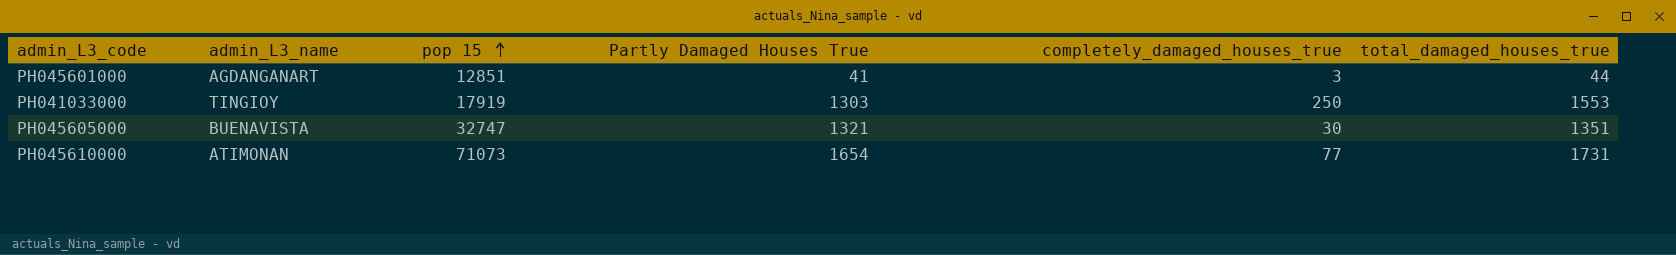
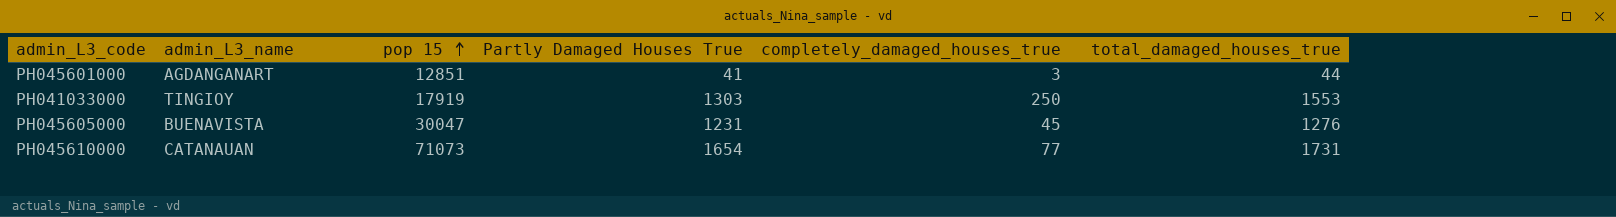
PH045605000 | pop 15: 32747 -> 30047
PH045605000 | Partly Damaged Houses True: 1321 -> 1231
PH045605000 | completely_damaged_houses_true: 30 -> 45
PH045605000 | total_damaged_houses_true: 1351 -> 1276
PH045610000 | admin_L3_name: ATIMONAN -> CATANAUAN

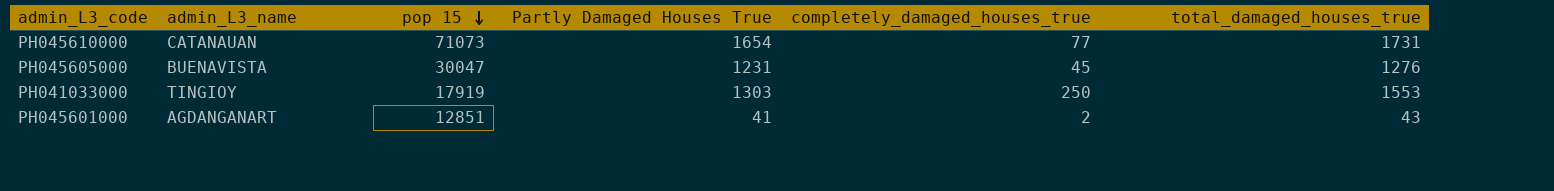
row order: pop 15 ascending -> pop 15 descending
PH045601000 | completely_damaged_houses_true: 3 -> 2
PH045601000 | total_damaged_houses_true: 44 -> 43

